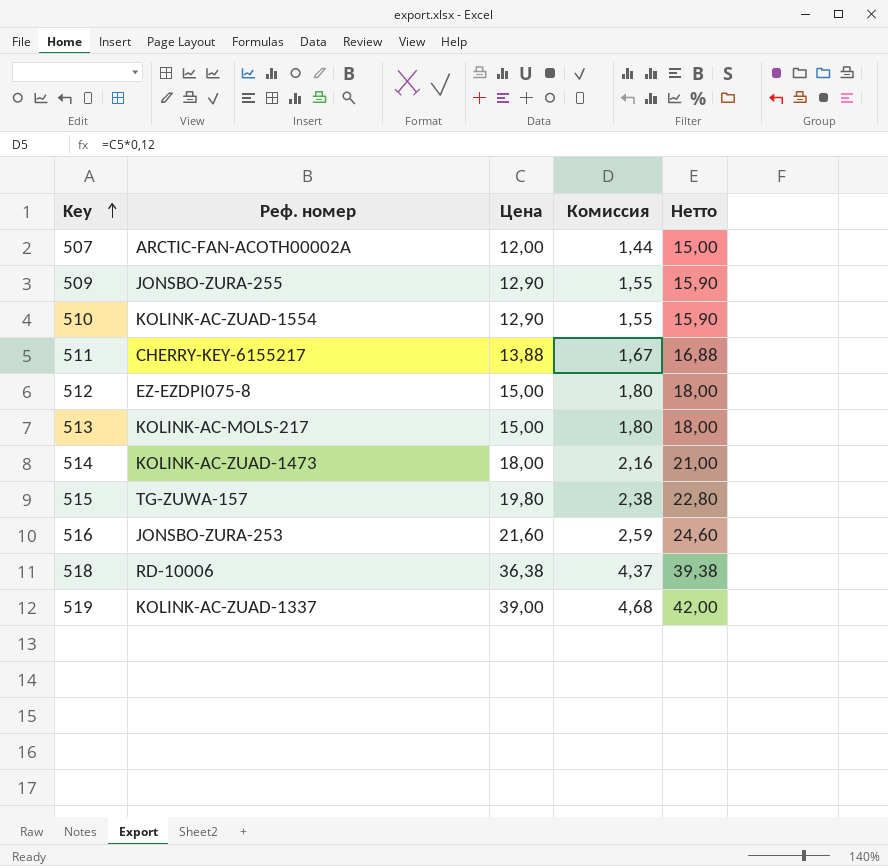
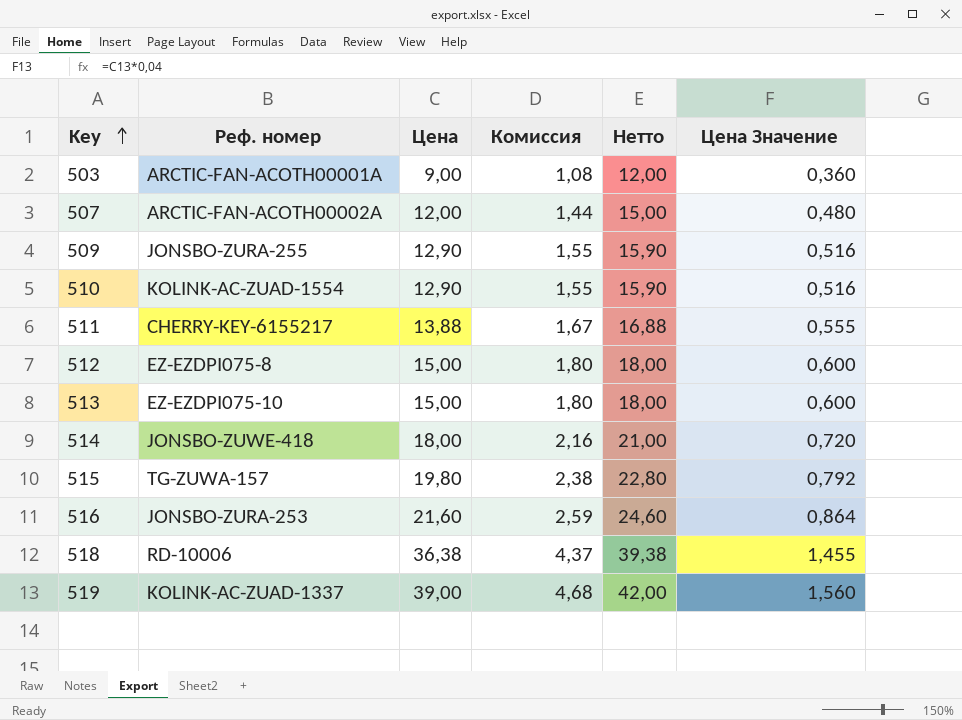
column Цена Значение | formula: none -> [Цена] * 0,04
row 503: none -> ARCTIC-FAN-ACOTH00001A | 9,00 | 1,08 | 12,00 | 0,360
513 | Реф. номер: KOLINK-AC-MOLS-217 -> EZ-EZDPI075-10
514 | Реф. номер: KOLINK-AC-ZUAD-1473 -> JONSBO-ZUWE-418

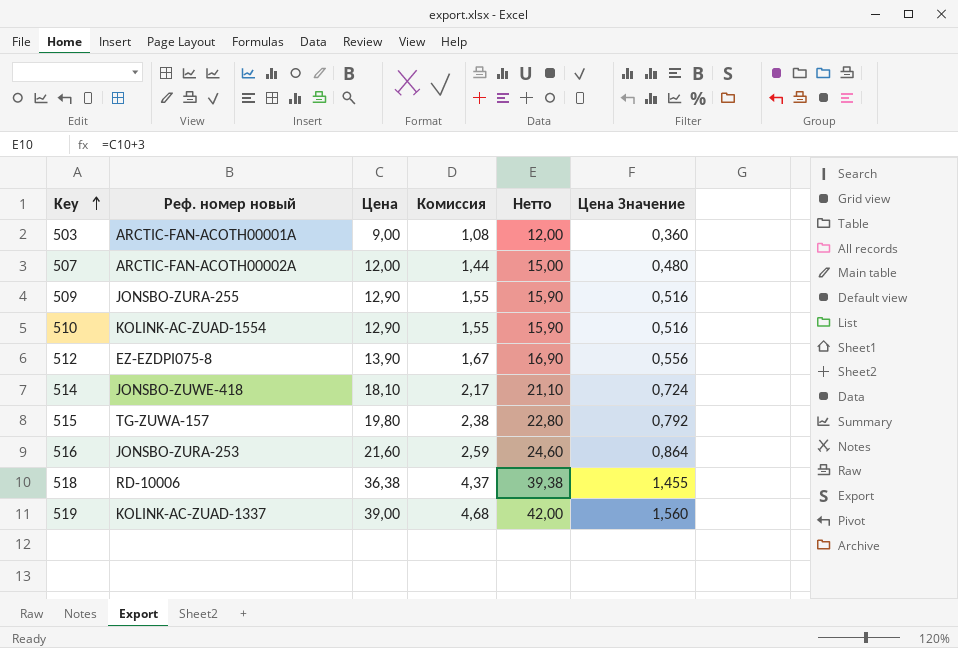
column name: Реф. номер -> Реф. номер новый
row 511: CHERRY-KEY-6155217 | 13,88 | 1,67 | 16,88 | 0,555 -> none
row 513: EZ-EZDPI075-10 | 15,00 | 1,80 | 18,00 | 0,600 -> none
512 | Цена: 15,00 -> 13,90
512 | Комиссия: 1,80 -> 1,67
512 | Нетто: 18,00 -> 16,90
512 | Цена Значение: 0,600 -> 0,556
514 | Цена: 18,00 -> 18,10
514 | Комиссия: 2,16 -> 2,17
514 | Нетто: 21,00 -> 21,10
514 | Цена Значение: 0,720 -> 0,724

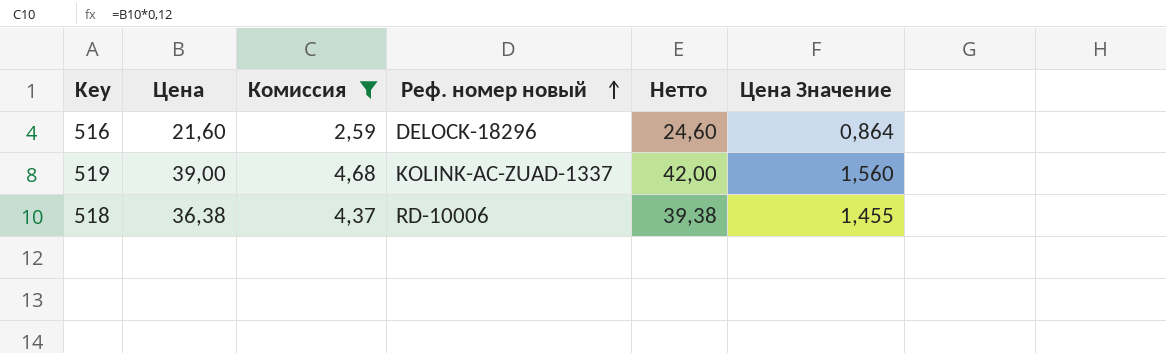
filter: none -> Комиссия >= 2,59
row order: Key ascending -> Реф. номер новый ascending
column Реф. номер новый | position: 2 -> 4
516 | Реф. номер новый: JONSBO-ZURA-253 -> DELOCK-18296

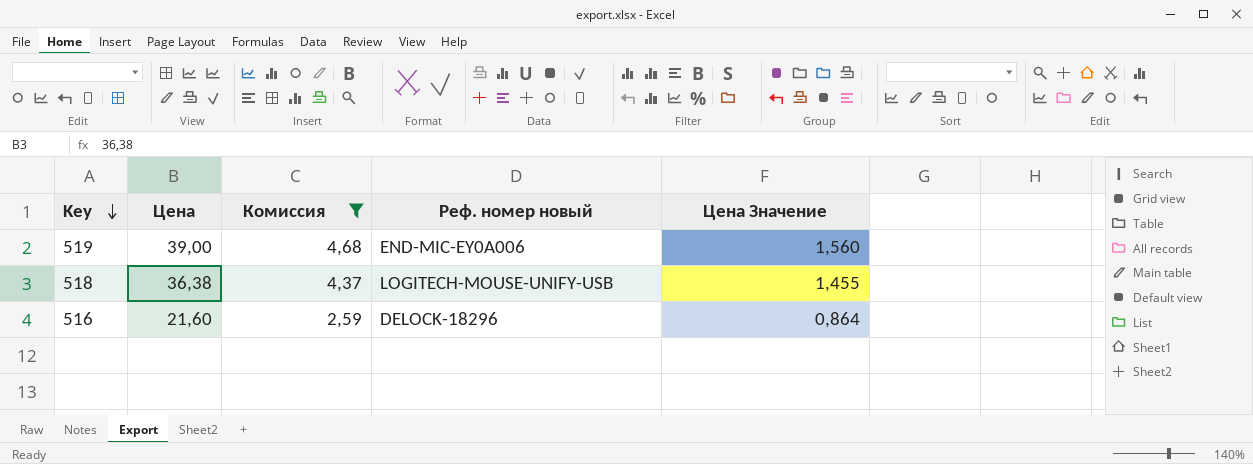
row order: Реф. номер новый ascending -> Key descending
column Нетто | formula: [Цена] + 3 -> none
519 | Реф. номер новый: KOLINK-AC-ZUAD-1337 -> END-MIC-EY0A006
518 | Реф. номер новый: RD-10006 -> LOGITECH-MOUSE-UNIFY-USB

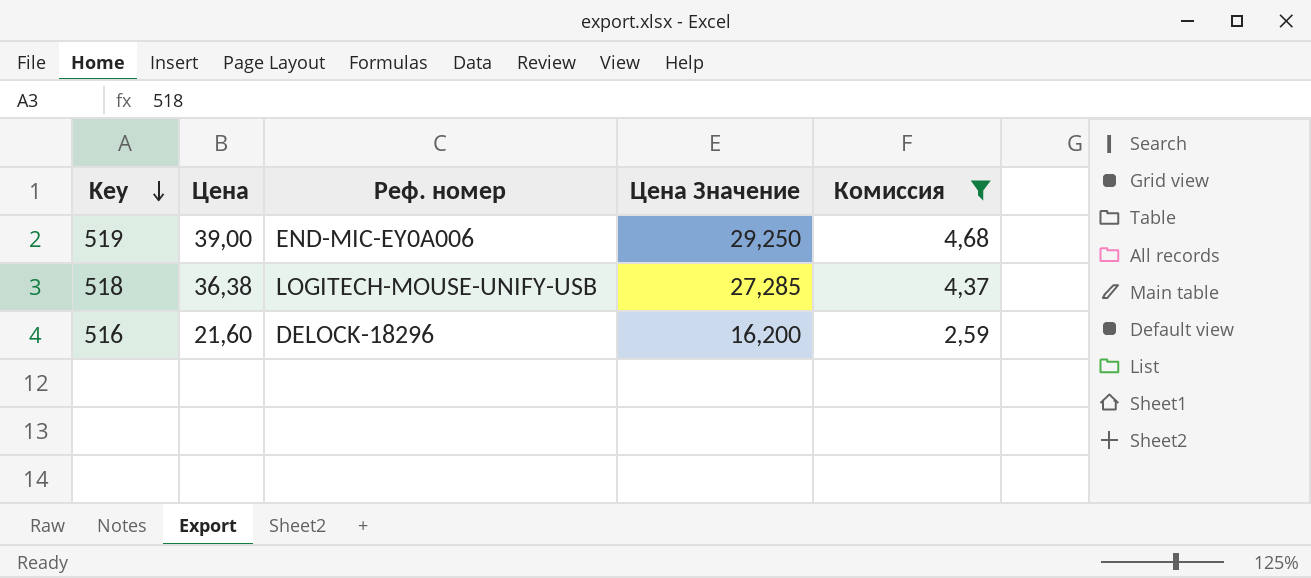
column name: Реф. номер новый -> Реф. номер
column Цена Значение | formula: [Цена] * 0,04 -> [Цена] * 0,75
column Комиссия | position: 3 -> 5

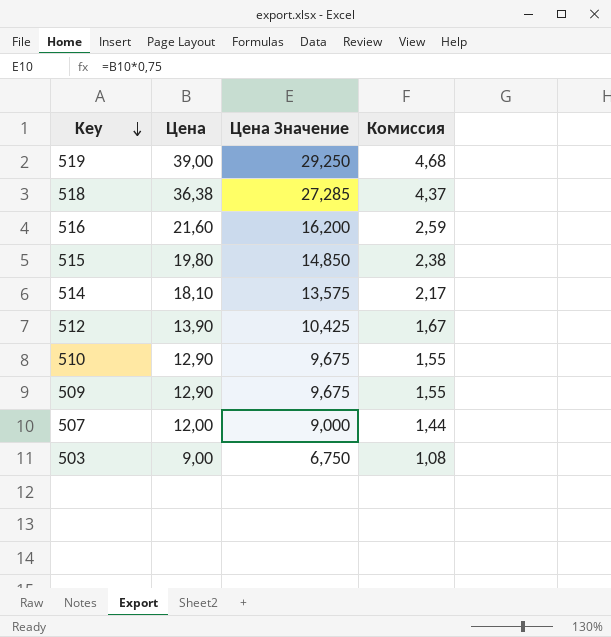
filter: Комиссия >= 2,59 -> none
column Реф. номер | position: 3 -> none

